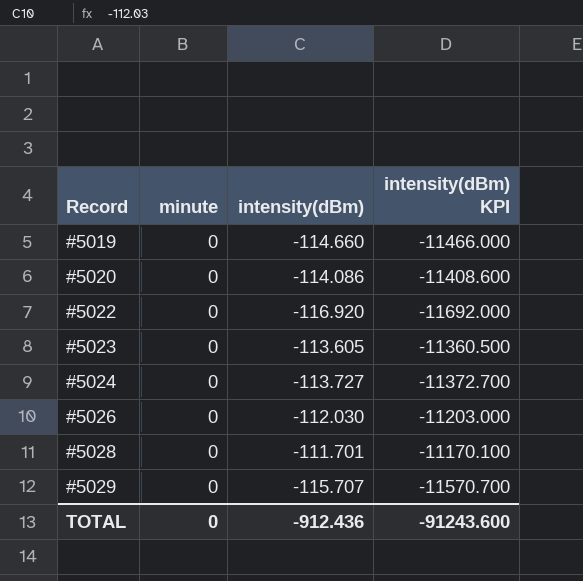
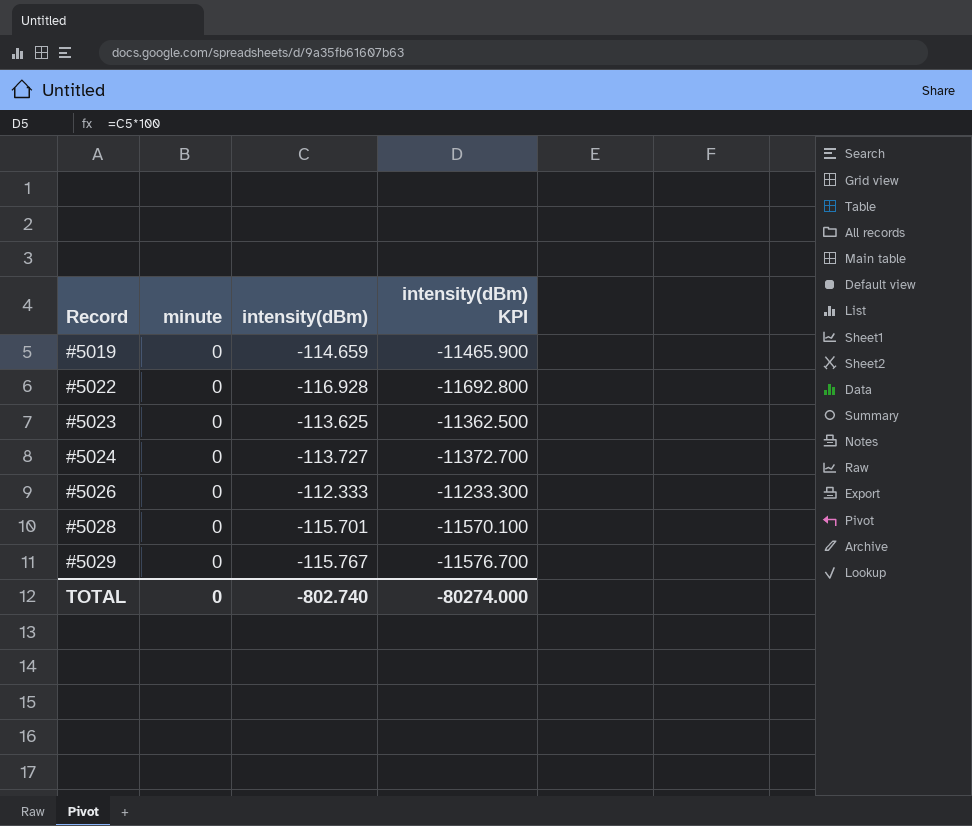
row #5020: 0 | -114.086 | -11408.600 -> none
#5019 | intensity(dBm): -114.660 -> -114.659
#5019 | intensity(dBm) KPI: -11466.000 -> -11465.900
#5022 | intensity(dBm): -116.920 -> -116.928
#5022 | intensity(dBm) KPI: -11692.000 -> -11692.800
#5023 | intensity(dBm): -113.605 -> -113.625
#5023 | intensity(dBm) KPI: -11360.500 -> -11362.500
#5026 | intensity(dBm): -112.030 -> -112.333
#5026 | intensity(dBm) KPI: -11203.000 -> -11233.300
#5028 | intensity(dBm): -111.701 -> -115.701
#5028 | intensity(dBm) KPI: -11170.100 -> -11570.100
#5029 | intensity(dBm): -115.707 -> -115.767
#5029 | intensity(dBm) KPI: -11570.700 -> -11576.700
TOTAL | intensity(dBm): -912.436 -> -802.740
TOTAL | intensity(dBm) KPI: -91243.600 -> -80274.000

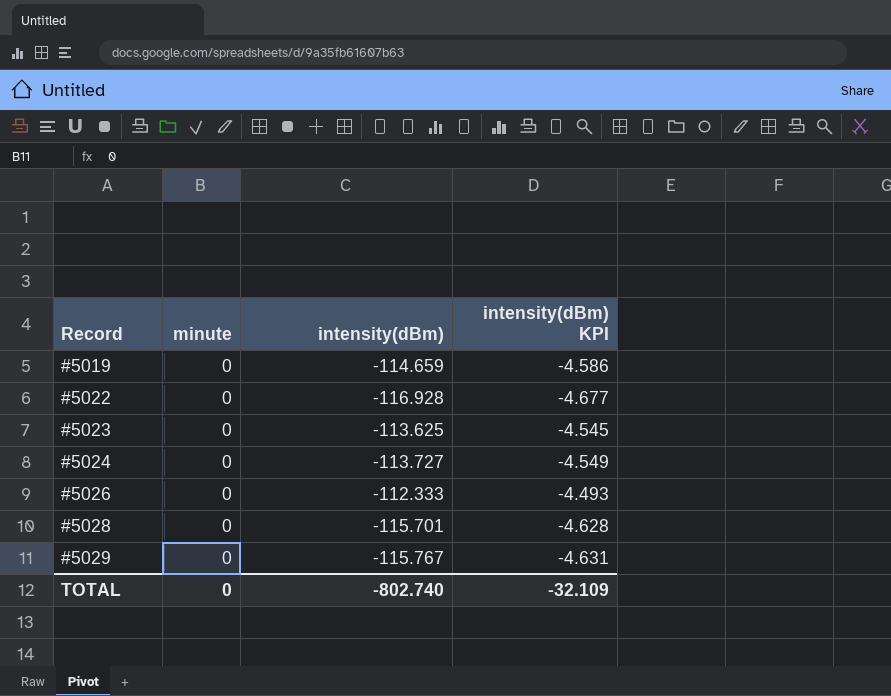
column intensity(dBm) KPI | formula: [intensity(dBm)] * 100 -> [intensity(dBm)] * 0.04
TOTAL | intensity(dBm) KPI: -80274.000 -> -32.109

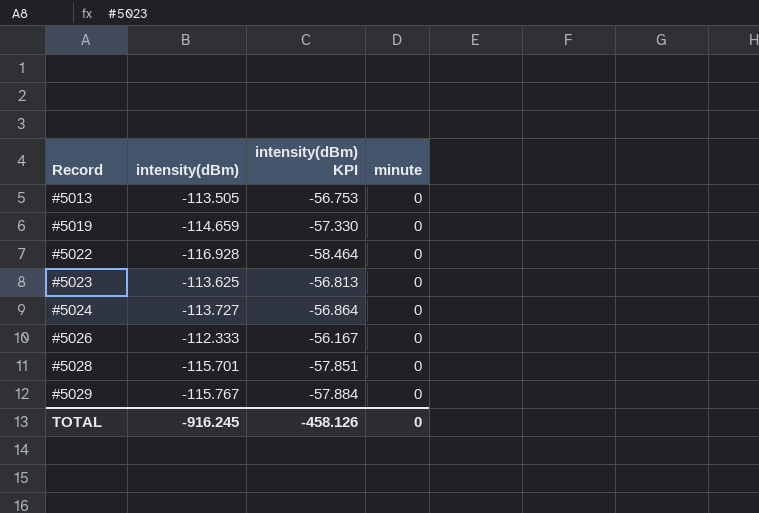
column intensity(dBm) KPI | formula: [intensity(dBm)] * 0.04 -> [intensity(dBm)] * 0.5
column minute | position: 2 -> 4
row #5013: none -> -113.505 | -56.753 | 0
TOTAL | intensity(dBm): -802.740 -> -916.245
TOTAL | intensity(dBm) KPI: -32.109 -> -458.126

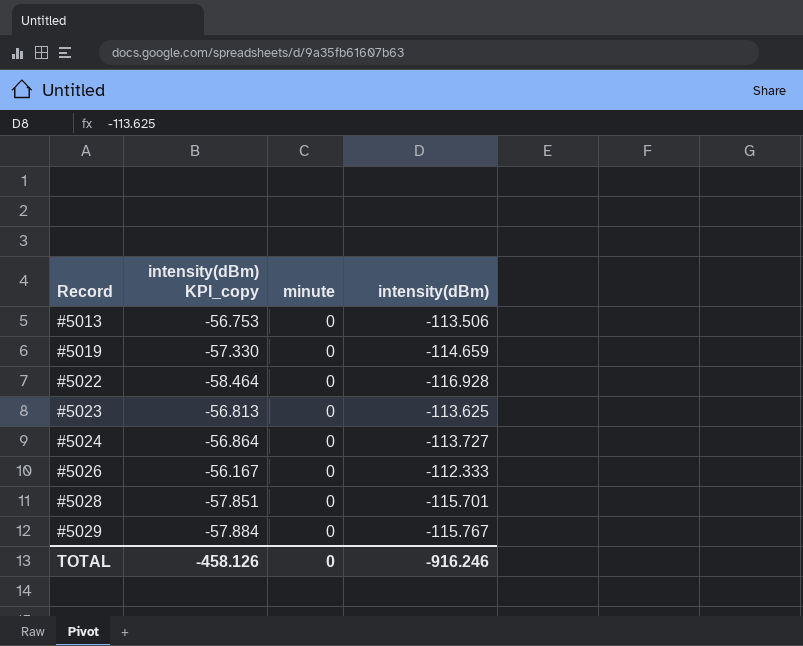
column name: intensity(dBm) KPI -> intensity(dBm) KPI_copy
column intensity(dBm) | position: 2 -> 4
#5013 | intensity(dBm): -113.505 -> -113.506
TOTAL | intensity(dBm): -916.245 -> -916.246

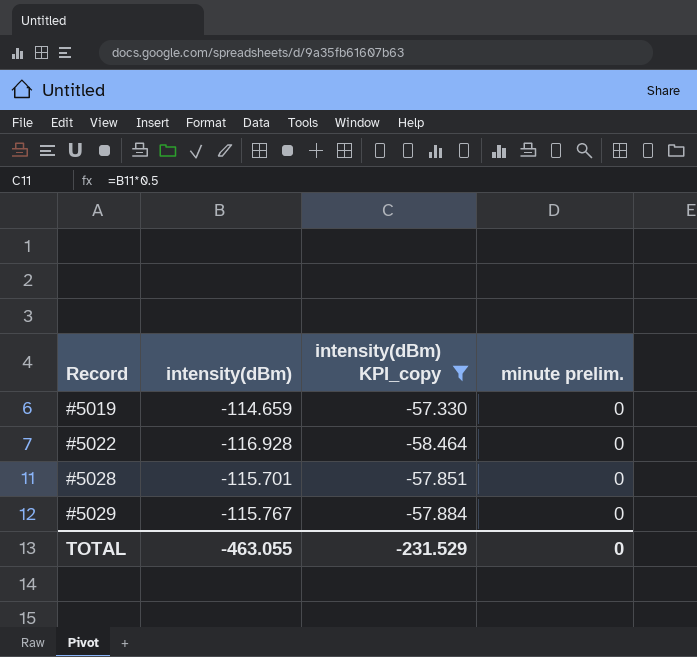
filter: none -> intensity(dBm) KPI_copy <= -57.330
column intensity(dBm) | position: 4 -> 2
column name: minute -> minute prelim.
TOTAL | intensity(dBm): -916.246 -> -463.055
TOTAL | intensity(dBm) KPI_copy: -458.126 -> -231.529

